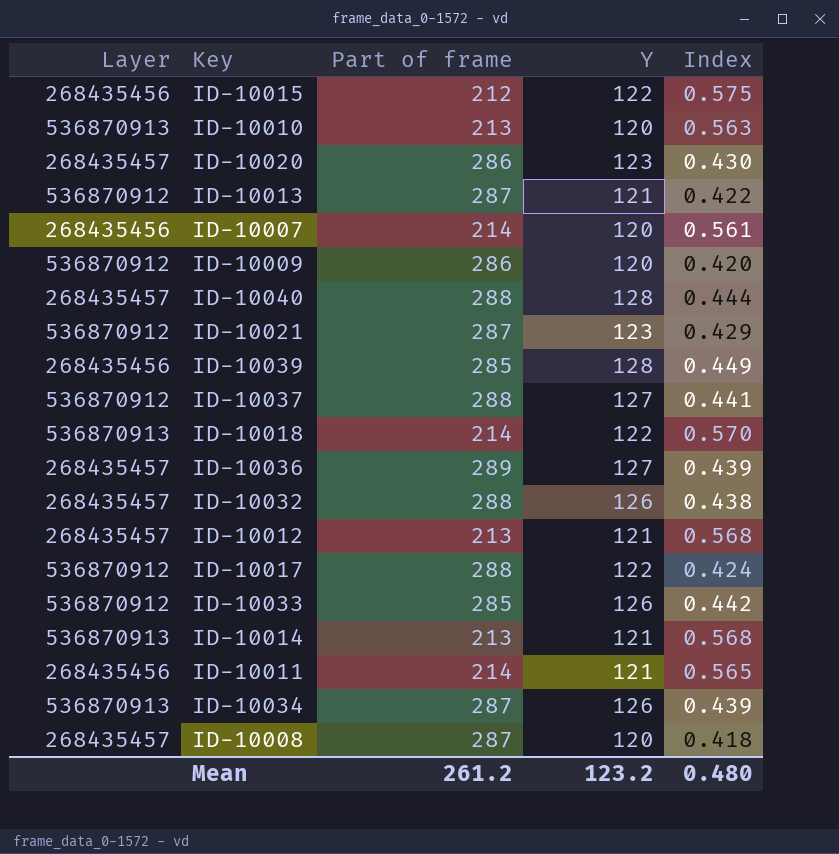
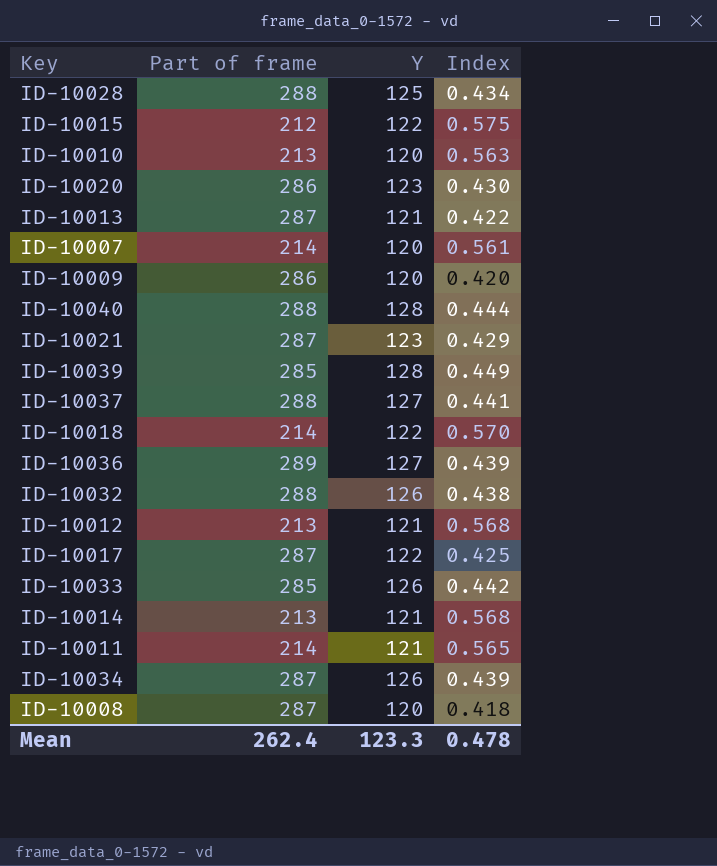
column Layer | position: 1 -> none
row ID-10028: none -> 288 | 125 | 0.434
ID-10017 | Part of frame: 288 -> 287
ID-10017 | Index: 0.424 -> 0.425
Mean | Part of frame: 261.2 -> 262.4
Mean | Y: 123.2 -> 123.3
Mean | Index: 0.480 -> 0.478

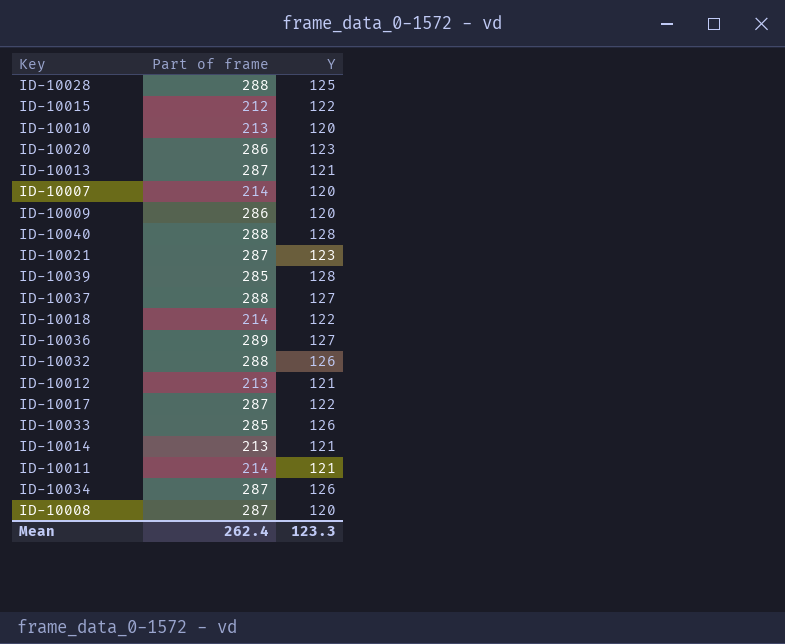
column Index | formula: [Y] / [Part of frame] -> none

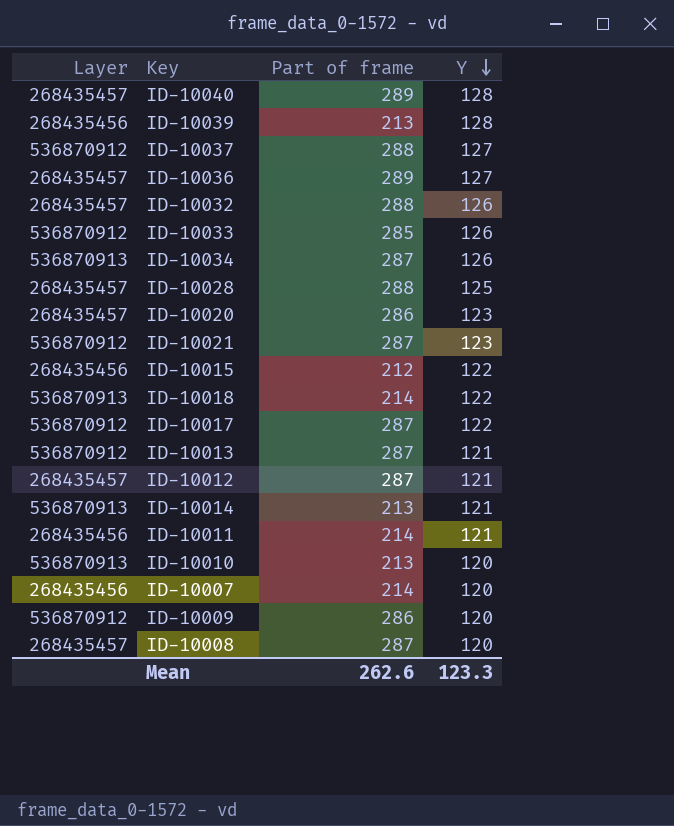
row order: none -> Y descending
column Layer | position: none -> 1
ID-10040 | Part of frame: 288 -> 289
ID-10039 | Part of frame: 285 -> 213
ID-10012 | Part of frame: 213 -> 287
Mean | Part of frame: 262.4 -> 262.6

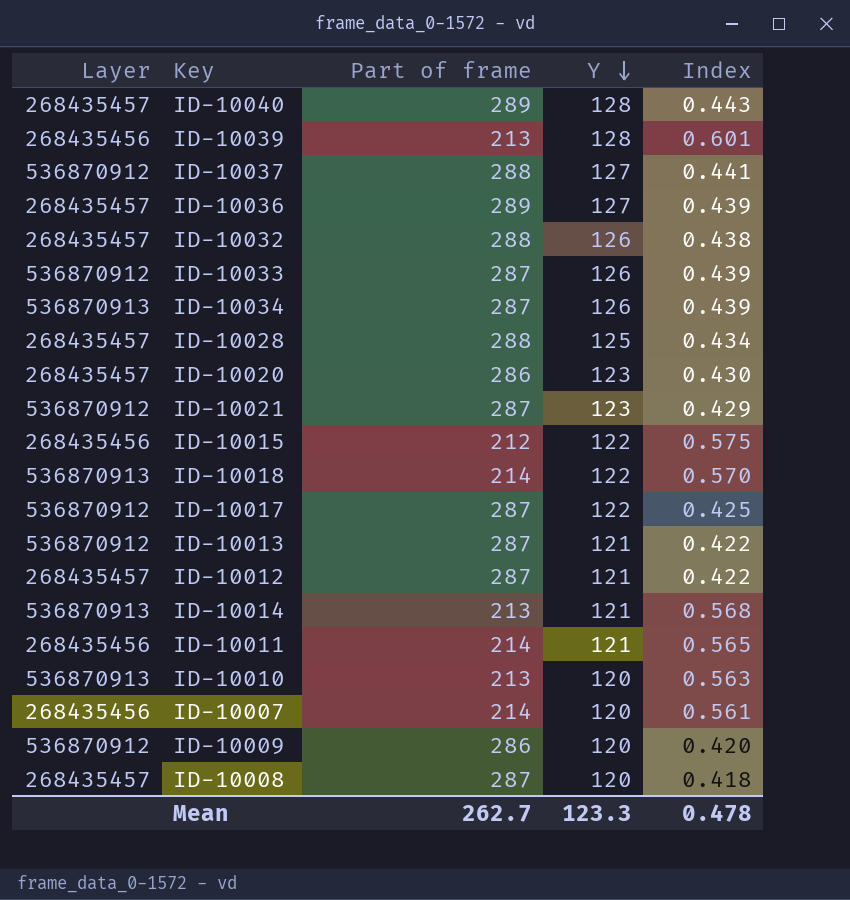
column Index | formula: none -> [Y] / [Part of frame]
ID-10033 | Part of frame: 285 -> 287
Mean | Part of frame: 262.6 -> 262.7

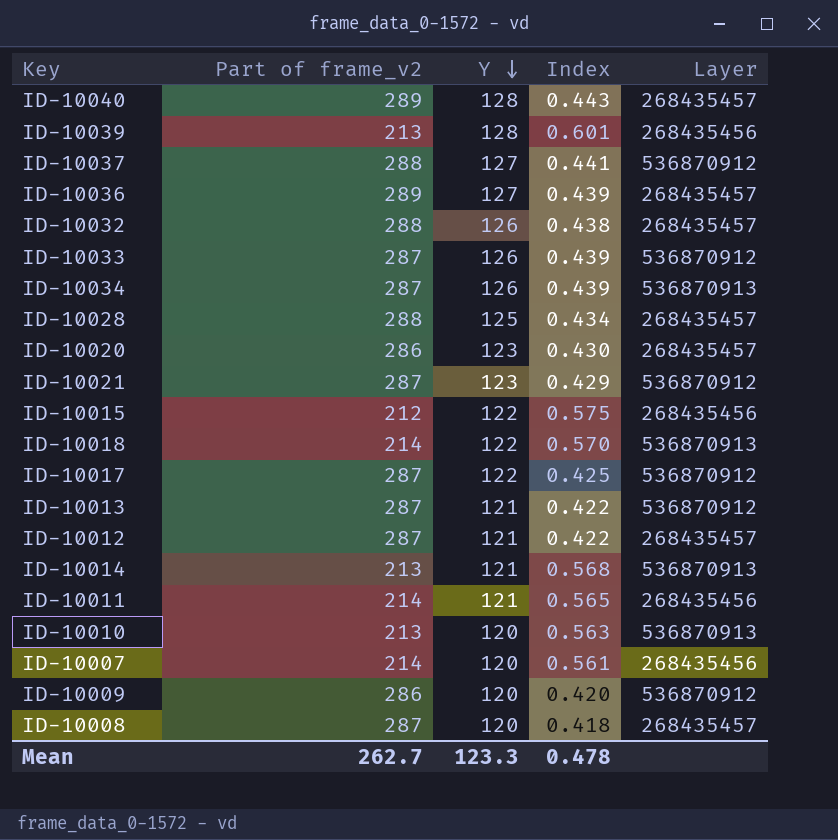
column name: Part of frame -> Part of frame_v2
column Layer | position: 1 -> 5

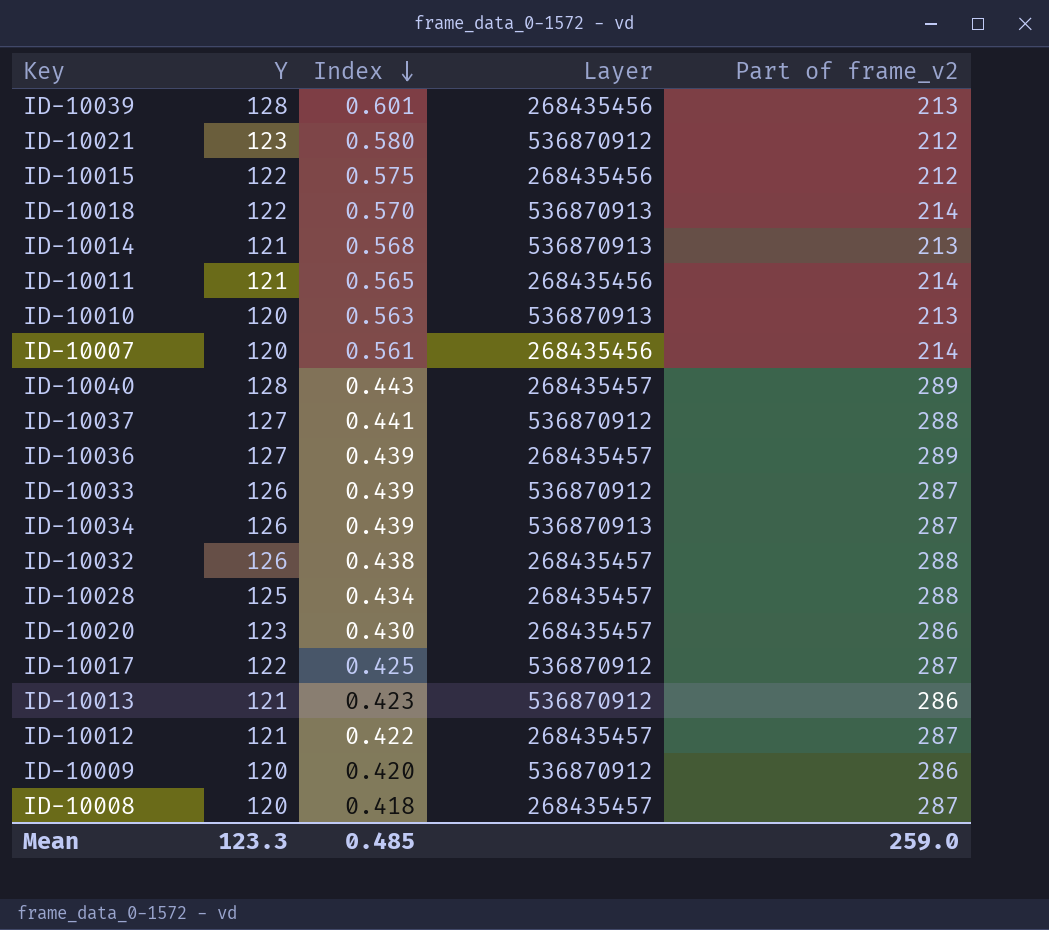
row order: Y descending -> Index descending
column Part of frame_v2 | position: 2 -> 5
ID-10021 | Index: 0.429 -> 0.580
ID-10021 | Part of frame_v2: 287 -> 212
ID-10013 | Index: 0.422 -> 0.423
ID-10013 | Part of frame_v2: 287 -> 286
Mean | Index: 0.478 -> 0.485
Mean | Part of frame_v2: 262.7 -> 259.0

